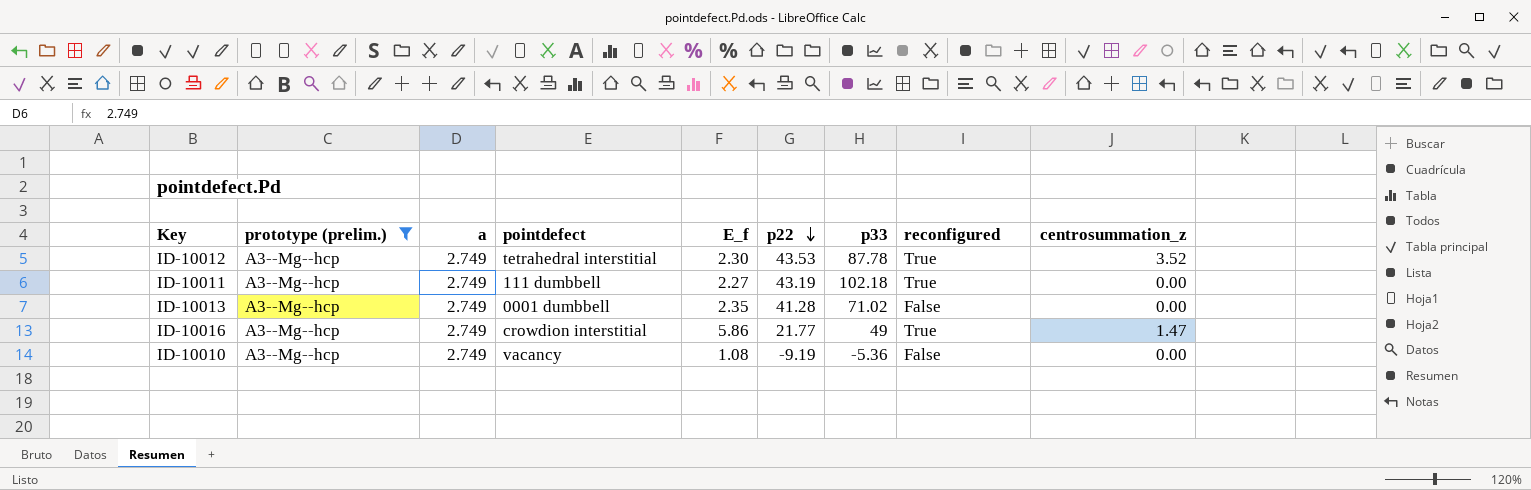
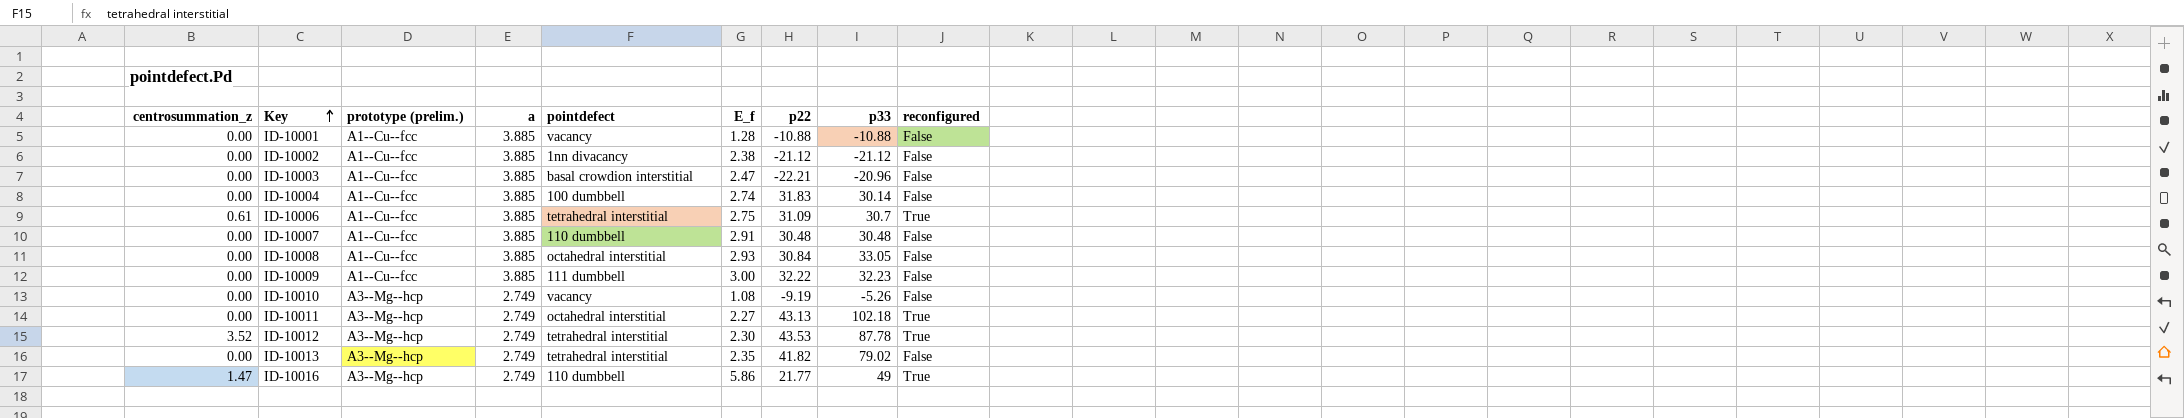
filter: prototype (prelim.) = A3--Mg--hcp -> none
row order: p22 descending -> Key ascending
column centrosummation_z | position: 9 -> 1
ID-10010 | p33: -5.36 -> -5.26
ID-10011 | pointdefect: 111 dumbbell -> octahedral interstitial
ID-10011 | p22: 43.19 -> 43.13
ID-10013 | pointdefect: 0001 dumbbell -> tetrahedral interstitial
ID-10013 | p22: 41.28 -> 41.82
ID-10013 | p33: 71.02 -> 79.02
ID-10016 | pointdefect: crowdion interstitial -> 110 dumbbell

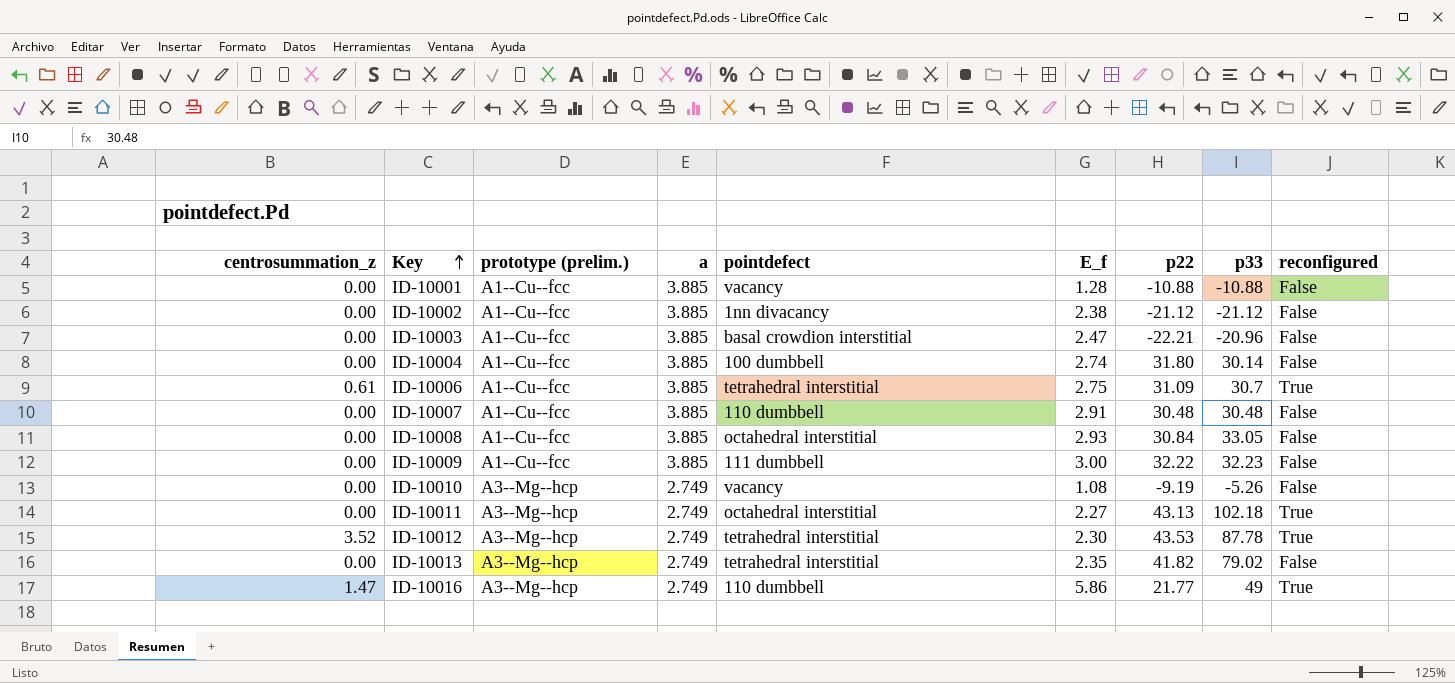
ID-10004 | p22: 31.83 -> 31.80

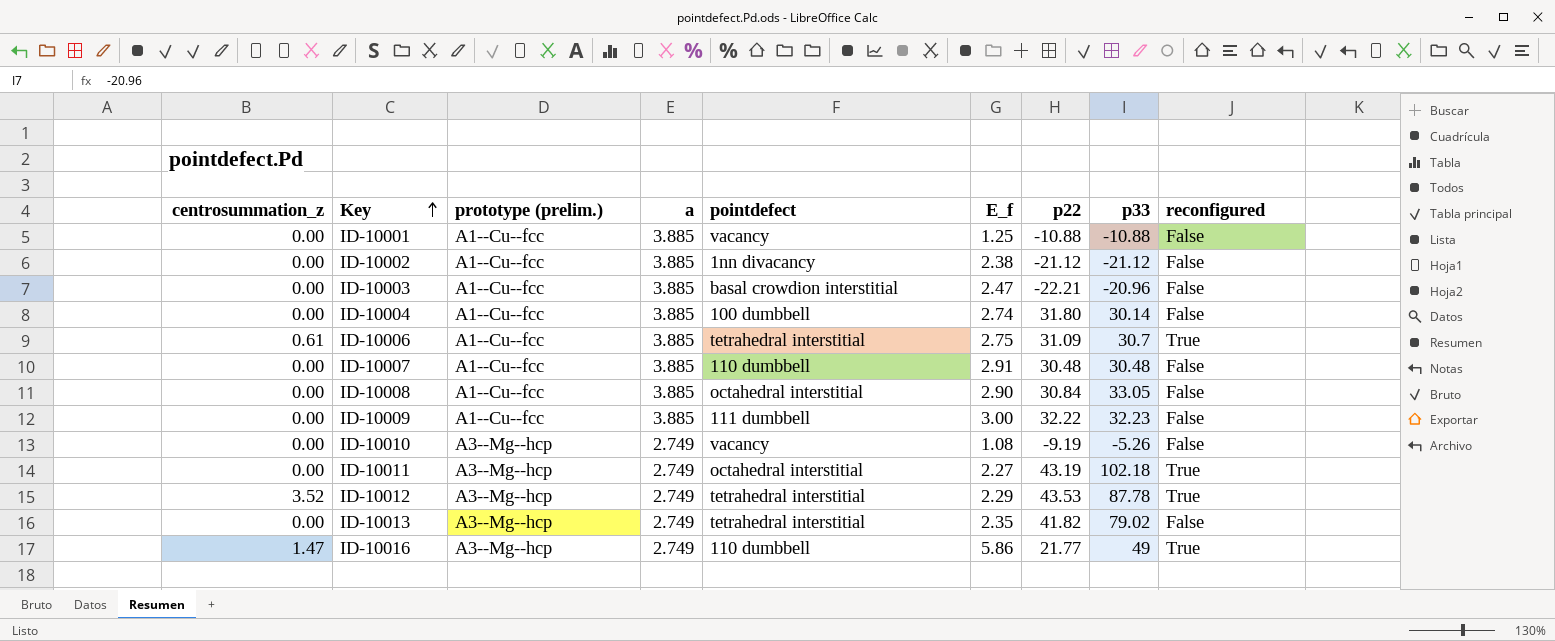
ID-10001 | E_f: 1.28 -> 1.25
ID-10008 | E_f: 2.93 -> 2.90
ID-10011 | p22: 43.13 -> 43.19
ID-10012 | E_f: 2.30 -> 2.29

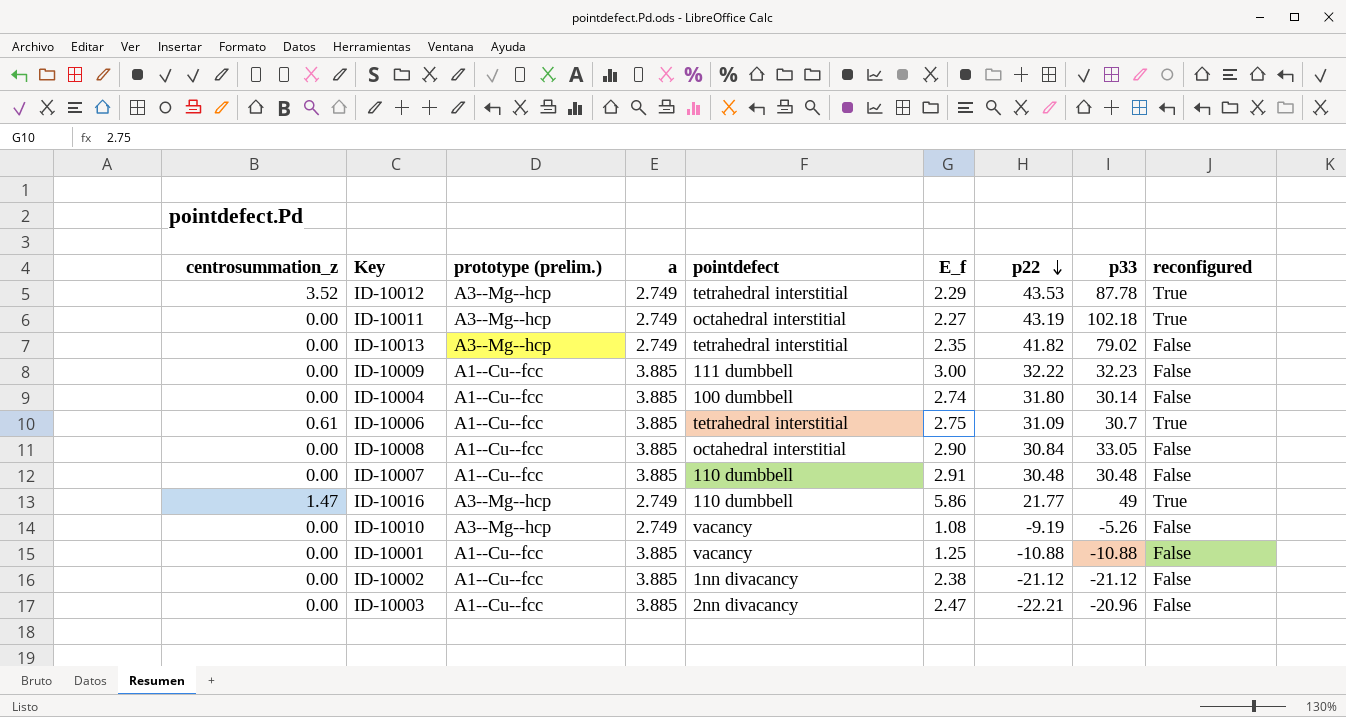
row order: Key ascending -> p22 descending
ID-10003 | pointdefect: basal crowdion interstitial -> 2nn divacancy

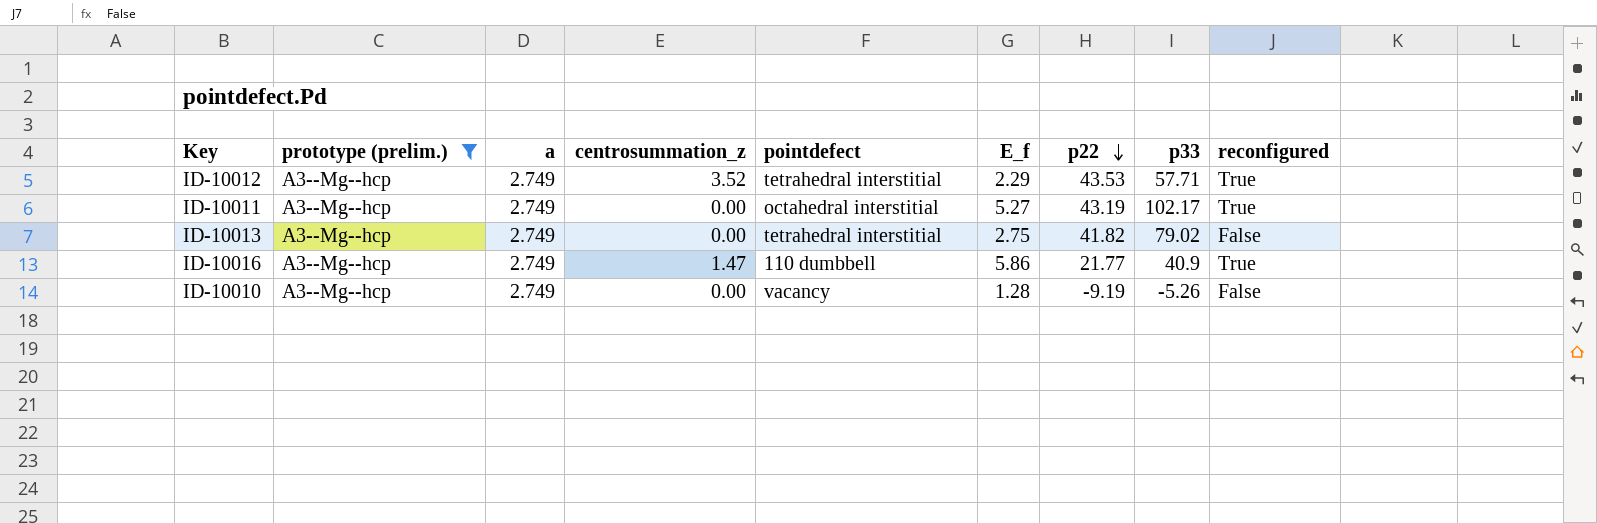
filter: none -> prototype (prelim.) = A3--Mg--hcp
column centrosummation_z | position: 1 -> 4
ID-10012 | p33: 87.78 -> 57.71
ID-10011 | E_f: 2.27 -> 5.27
ID-10011 | p33: 102.18 -> 102.17
ID-10013 | E_f: 2.35 -> 2.75
ID-10016 | p33: 49 -> 40.9
ID-10010 | E_f: 1.08 -> 1.28

